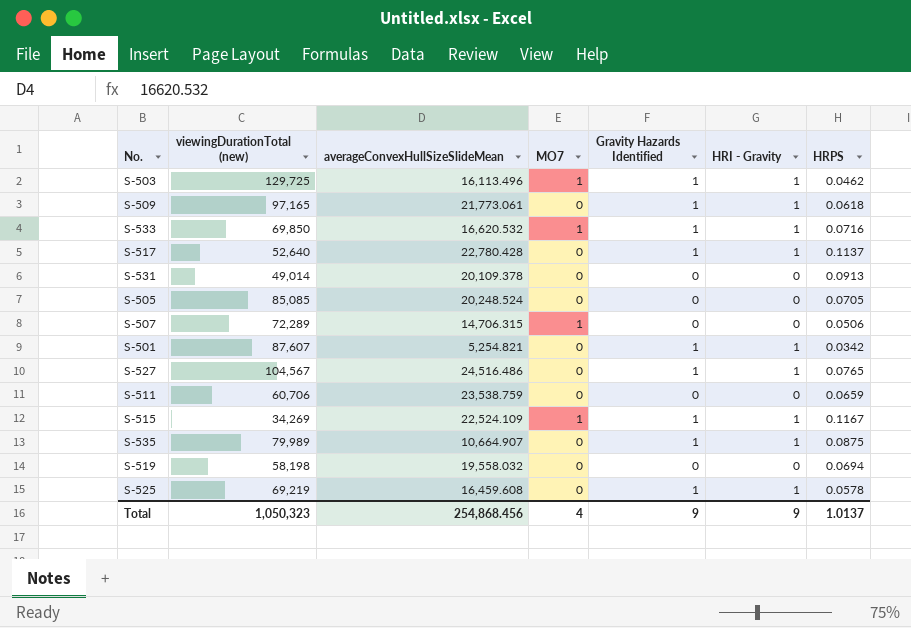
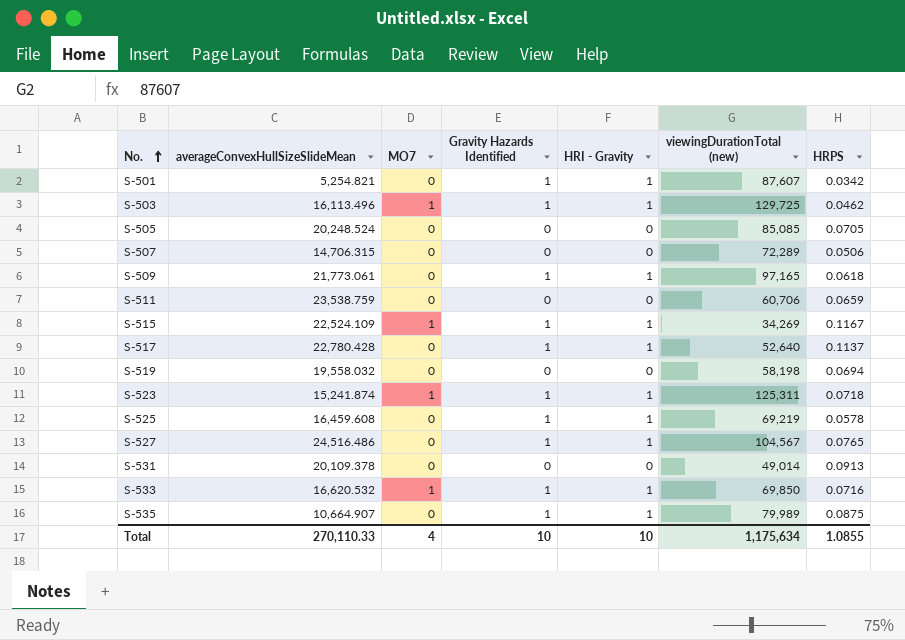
row order: none -> No. ascending
column viewingDurationTotal (new) | position: 2 -> 6
S-507 | MO7: 1 -> 0
row S-523: none -> 15,241.874 | 1 | 1 | 1 | 125,311 | 0.0718
Total | averageConvexHullSizeSlideMean: 254,868.456 -> 270,110.33
Total | Gravity Hazards Identified: 9 -> 10
Total | HRI - Gravity: 9 -> 10
Total | viewingDurationTotal (new): 1,050,323 -> 1,175,634
Total | HRPS: 1.0137 -> 1.0855

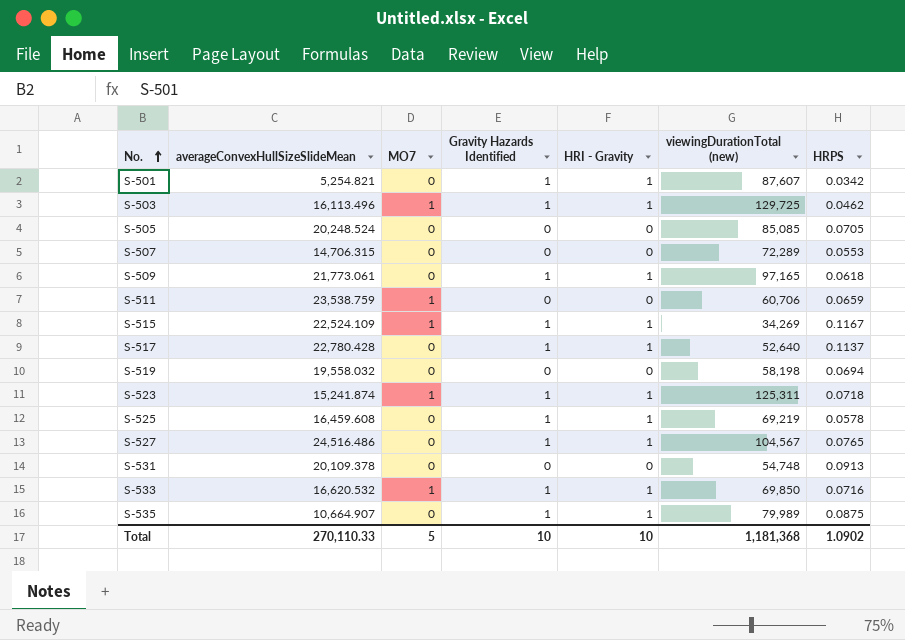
S-507 | HRPS: 0.0506 -> 0.0553
S-511 | MO7: 0 -> 1
S-531 | viewingDurationTotal (new): 49,014 -> 54,748
Total | MO7: 4 -> 5
Total | viewingDurationTotal (new): 1,175,634 -> 1,181,368
Total | HRPS: 1.0855 -> 1.0902

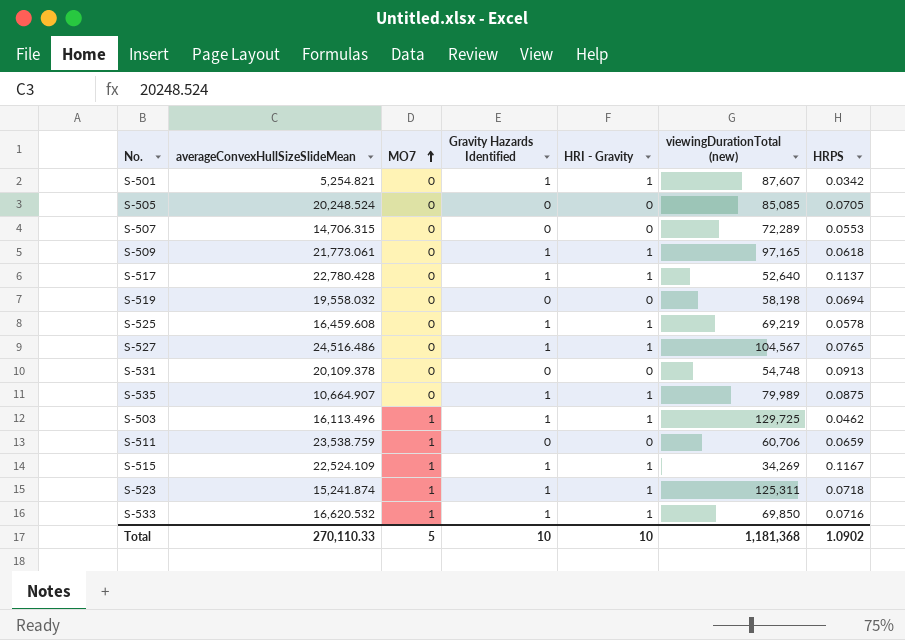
row order: No. ascending -> MO7 ascending

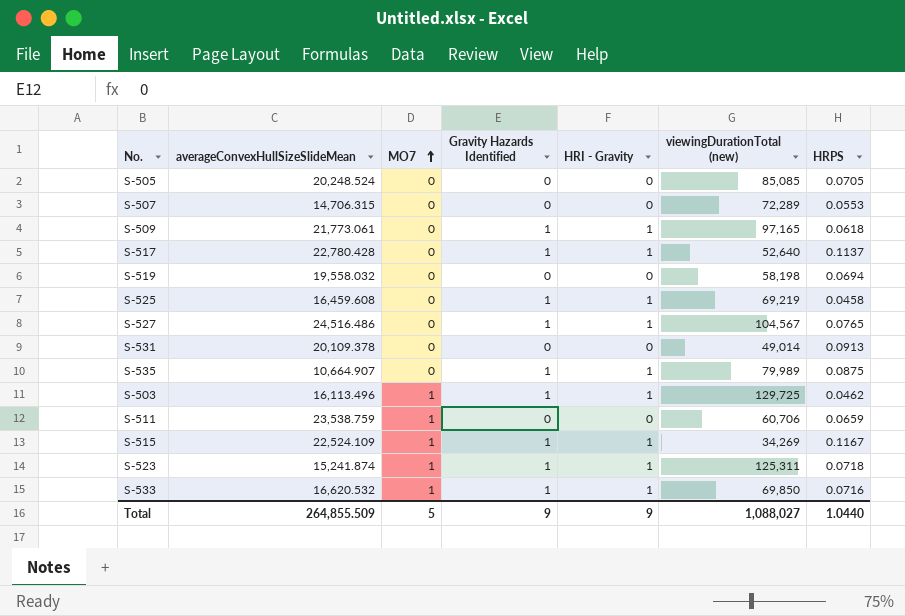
row S-501: 5,254.821 | 0 | 1 | 1 | 87,607 | 0.0342 -> none
S-525 | HRPS: 0.0578 -> 0.0458
S-531 | viewingDurationTotal (new): 54,748 -> 49,014
Total | averageConvexHullSizeSlideMean: 270,110.33 -> 264,855.509
Total | Gravity Hazards Identified: 10 -> 9
Total | HRI - Gravity: 10 -> 9
Total | viewingDurationTotal (new): 1,181,368 -> 1,088,027
Total | HRPS: 1.0902 -> 1.0440

